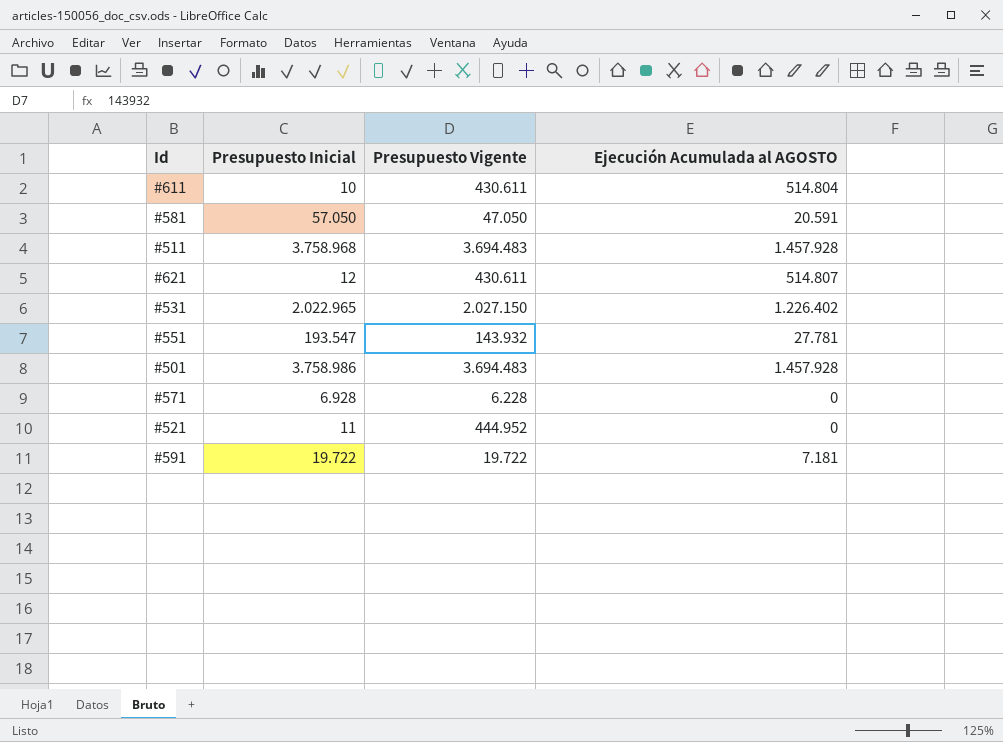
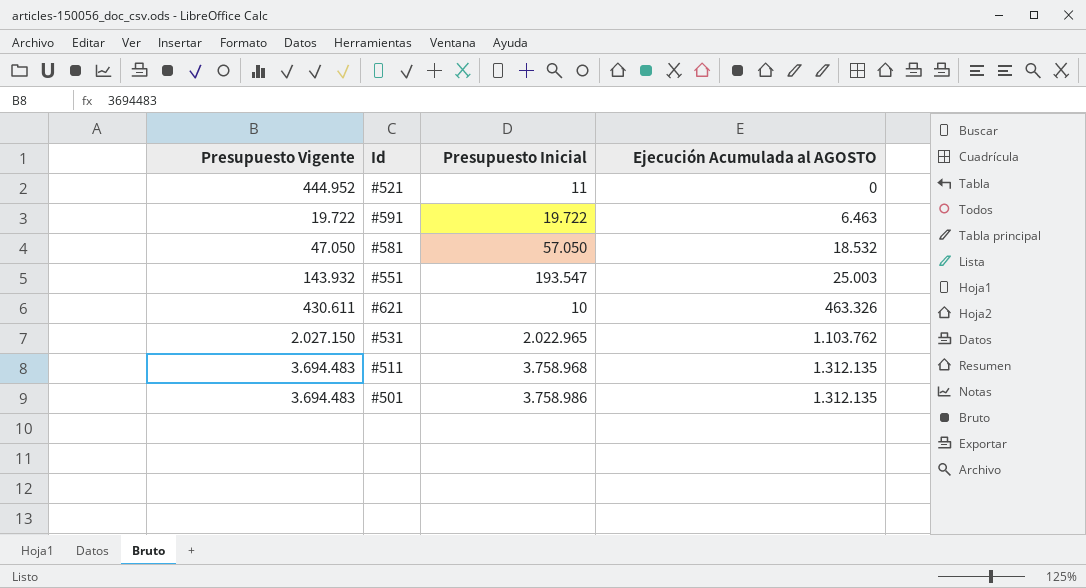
row order: none -> Ejecución Acumulada al AGOSTO ascending
column Presupuesto Vigente | position: 3 -> 1
row #611: 10 | 430.611 | 514.804 -> none
row #571: 6.928 | 6.228 | 0 -> none
#591 | Ejecución Acumulada al AGOSTO: 7.181 -> 6.463
#581 | Ejecución Acumulada al AGOSTO: 20.591 -> 18.532
#551 | Ejecución Acumulada al AGOSTO: 27.781 -> 25.003
#621 | Presupuesto Inicial: 12 -> 10
#621 | Ejecución Acumulada al AGOSTO: 514.807 -> 463.326
#531 | Ejecución Acumulada al AGOSTO: 1.226.402 -> 1.103.762
#511 | Ejecución Acumulada al AGOSTO: 1.457.928 -> 1.312.135
#501 | Ejecución Acumulada al AGOSTO: 1.457.928 -> 1.312.135

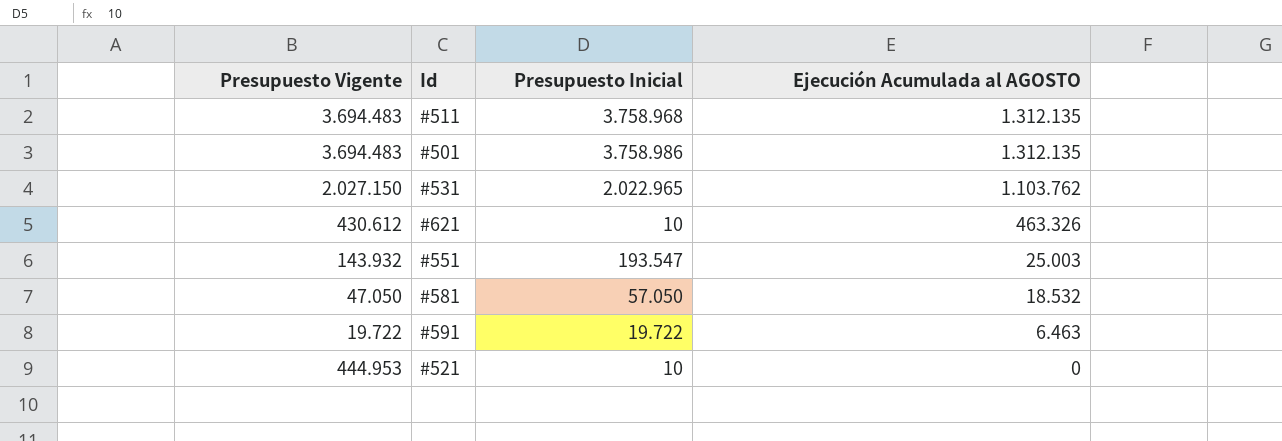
row order: Ejecución Acumulada al AGOSTO ascending -> Ejecución Acumulada al AGOSTO descending
#621 | Presupuesto Vigente: 430.611 -> 430.612
#521 | Presupuesto Vigente: 444.952 -> 444.953
#521 | Presupuesto Inicial: 11 -> 10

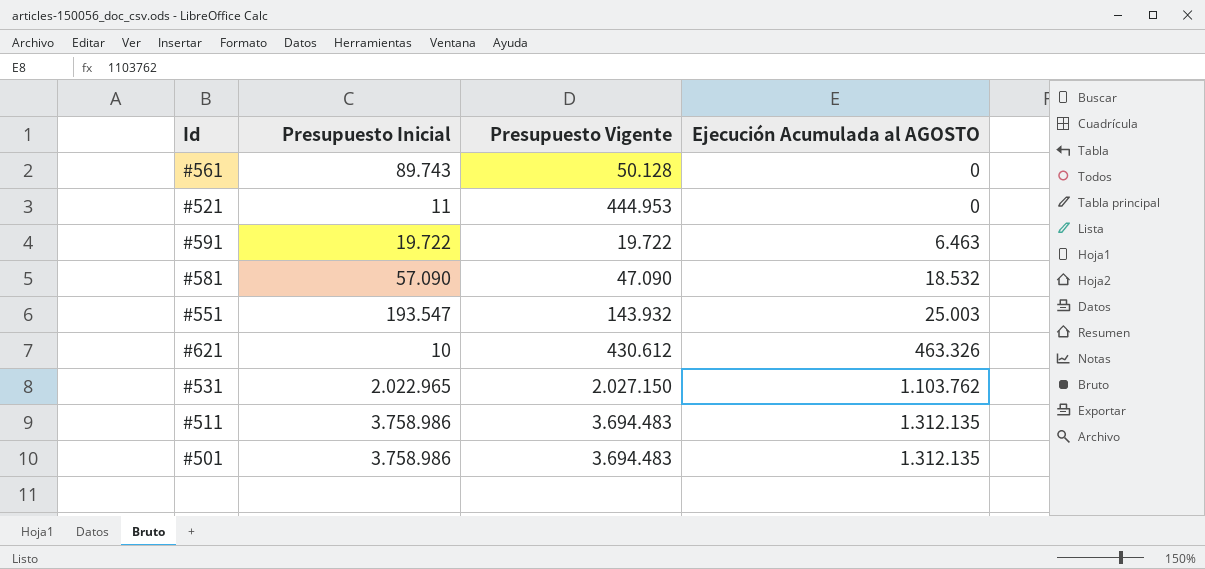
row order: Ejecución Acumulada al AGOSTO descending -> Ejecución Acumulada al AGOSTO ascending
column Presupuesto Vigente | position: 1 -> 3
row #561: none -> 89.743 | 50.128 | 0
#521 | Presupuesto Inicial: 10 -> 11
#581 | Presupuesto Inicial: 57.050 -> 57.090
#581 | Presupuesto Vigente: 47.050 -> 47.090
#511 | Presupuesto Inicial: 3.758.968 -> 3.758.986

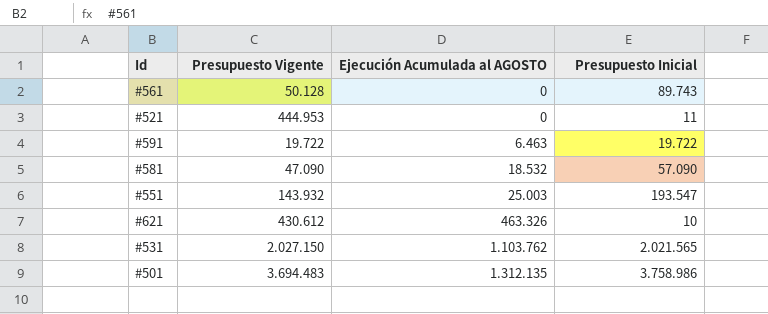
column Presupuesto Inicial | position: 2 -> 4
row #511: 3.758.986 | 3.694.483 | 1.312.135 -> none
#531 | Presupuesto Inicial: 2.022.965 -> 2.021.565

